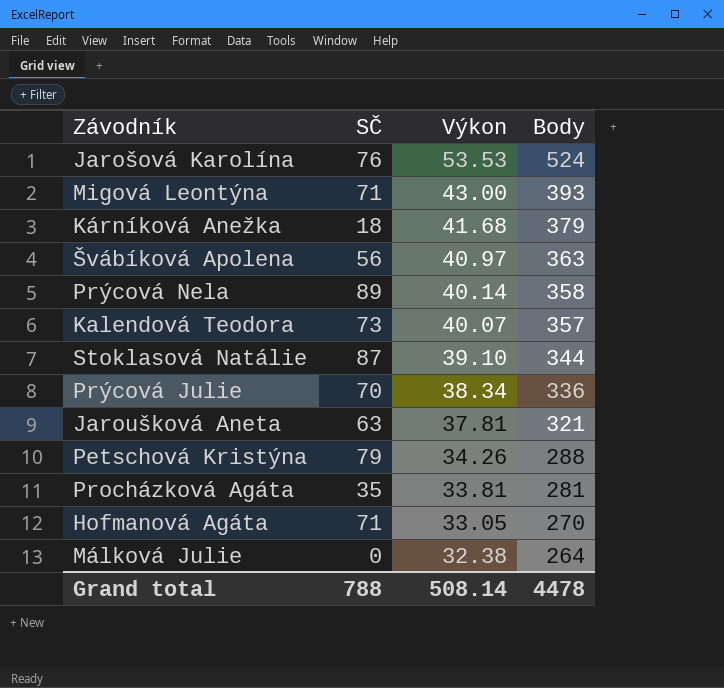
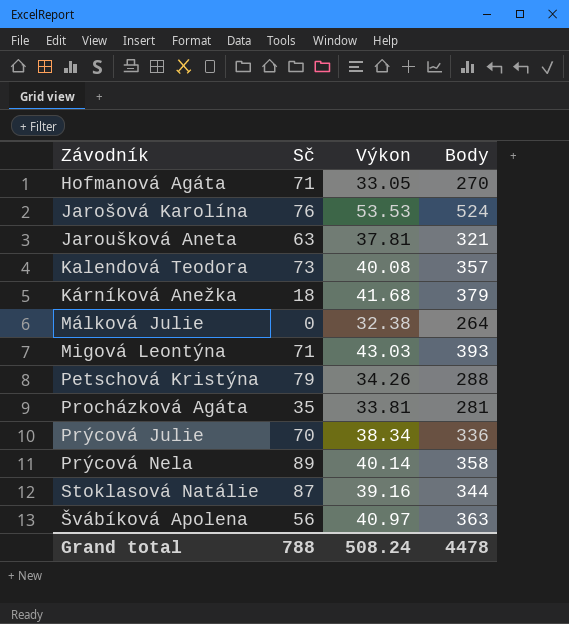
row order: Výkon descending -> Závodník ascending
column name: SČ -> Sč
Kalendová Teodora | Výkon: 40.07 -> 40.08
Migová Leontýna | Výkon: 43.00 -> 43.03
Stoklasová Natálie | Výkon: 39.10 -> 39.16
Grand total | Výkon: 508.14 -> 508.24

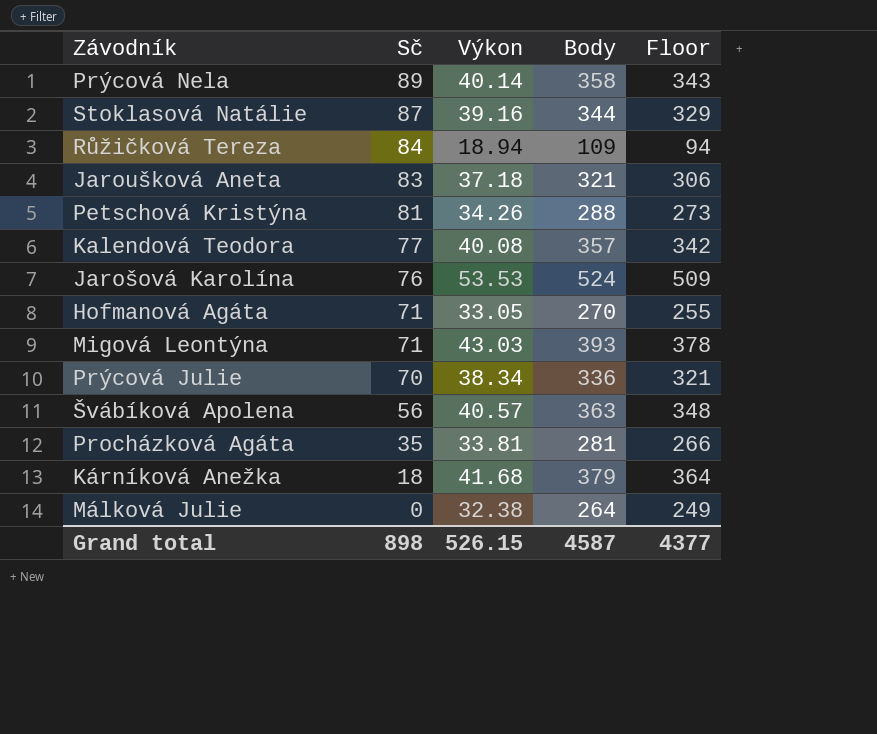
row order: Závodník ascending -> Sč descending
column Floor | formula: none -> [Body] - 15
row Růžičková Tereza: none -> 84 | 18.94 | 109 | 94
Jaroušková Aneta | Sč: 63 -> 83
Jaroušková Aneta | Výkon: 37.81 -> 37.18
Petschová Kristýna | Sč: 79 -> 81
Kalendová Teodora | Sč: 73 -> 77
Švábíková Apolena | Výkon: 40.97 -> 40.57
Grand total | Sč: 788 -> 898
Grand total | Výkon: 508.24 -> 526.15
Grand total | Body: 4478 -> 4587

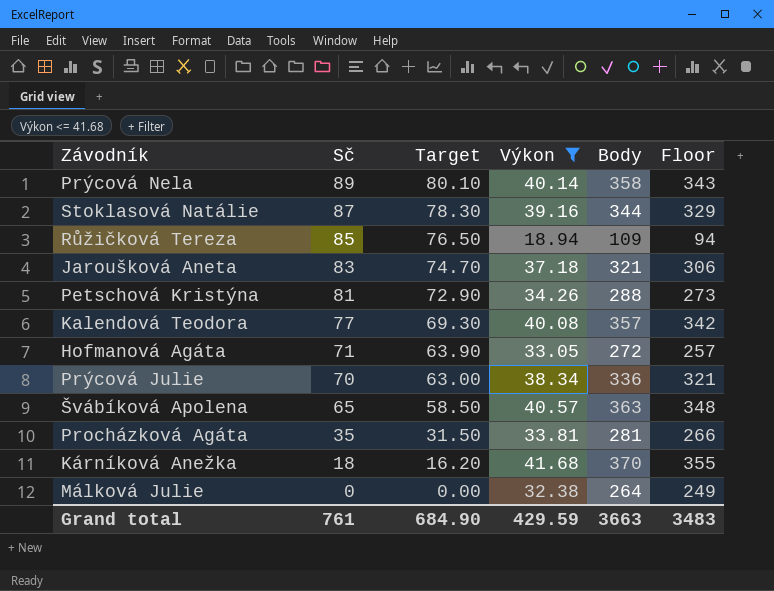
filter: none -> Výkon <= 41.68
column Target | formula: none -> [Sč] * 0.9
Růžičková Tereza | Sč: 84 -> 85
Hofmanová Agáta | Body: 270 -> 272
Hofmanová Agáta | Floor: 255 -> 257
Švábíková Apolena | Sč: 56 -> 65
Kárníková Anežka | Body: 379 -> 370
Kárníková Anežka | Floor: 364 -> 355
Grand total | Sč: 898 -> 761
Grand total | Výkon: 526.15 -> 429.59
Grand total | Body: 4587 -> 3663
Grand total | Floor: 4377 -> 3483

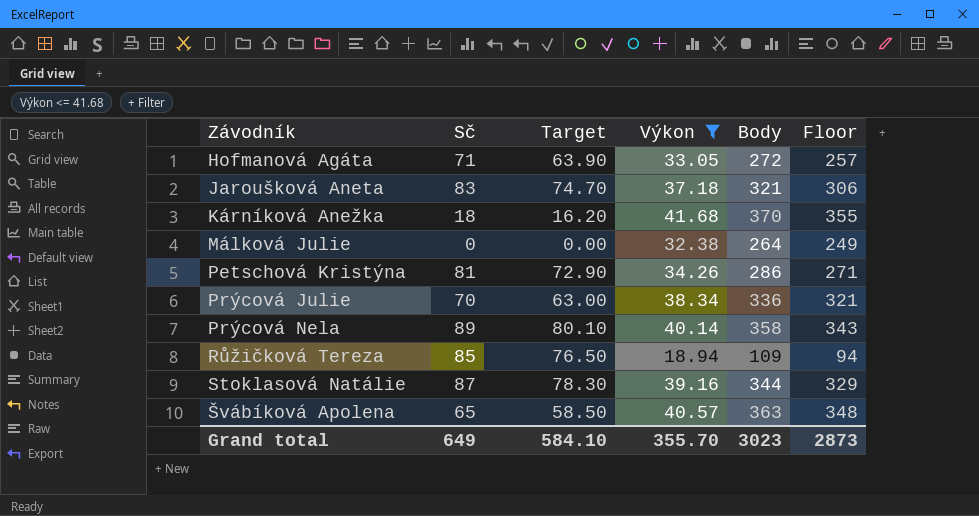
row order: Sč descending -> Závodník ascending
row Kalendová Teodora: 77 | 69.30 | 40.08 | 357 | 342 -> none
row Procházková Agáta: 35 | 31.50 | 33.81 | 281 | 266 -> none
Petschová Kristýna | Body: 288 -> 286
Petschová Kristýna | Floor: 273 -> 271
Grand total | Sč: 761 -> 649
Grand total | Target: 684.90 -> 584.10
Grand total | Výkon: 429.59 -> 355.70
Grand total | Body: 3663 -> 3023
Grand total | Floor: 3483 -> 2873

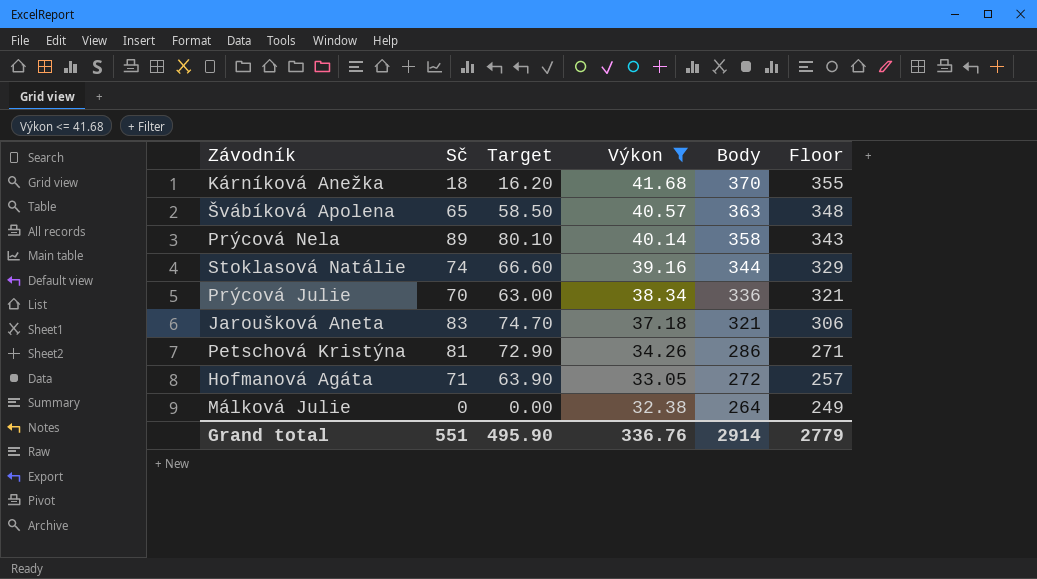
row order: Závodník ascending -> Výkon descending
row Růžičková Tereza: 85 | 76.50 | 18.94 | 109 | 94 -> none
Stoklasová Natálie | Sč: 87 -> 74
Stoklasová Natálie | Target: 78.30 -> 66.60
Grand total | Sč: 649 -> 551
Grand total | Target: 584.10 -> 495.90
Grand total | Výkon: 355.70 -> 336.76
Grand total | Body: 3023 -> 2914
Grand total | Floor: 2873 -> 2779

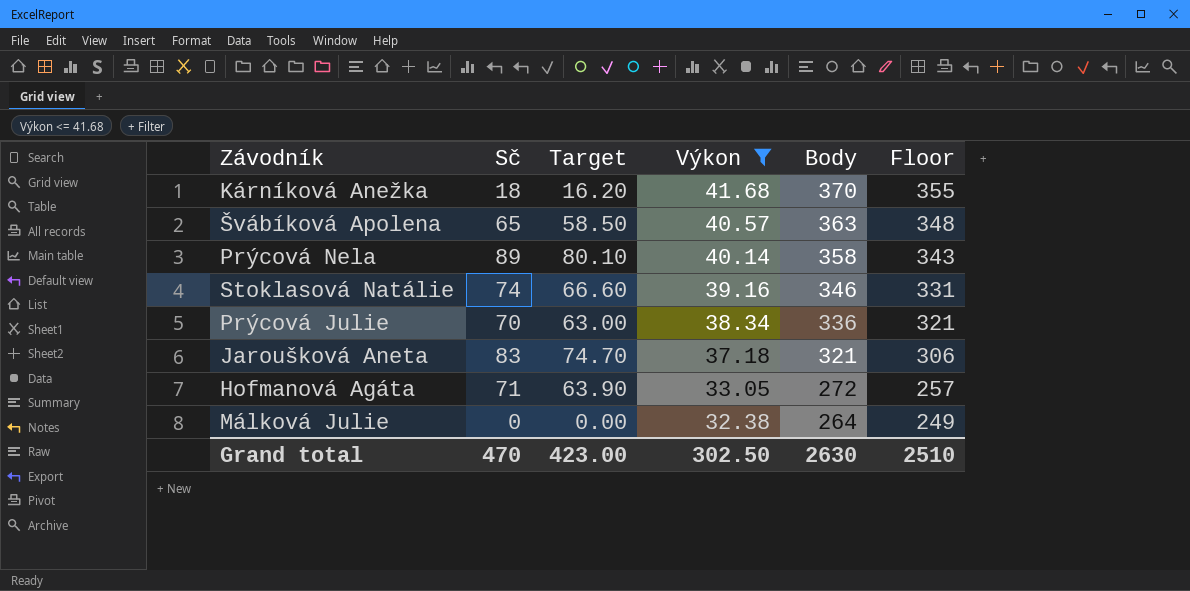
row Petschová Kristýna: 81 | 72.90 | 34.26 | 286 | 271 -> none
Stoklasová Natálie | Body: 344 -> 346
Stoklasová Natálie | Floor: 329 -> 331
Grand total | Sč: 551 -> 470
Grand total | Target: 495.90 -> 423.00
Grand total | Výkon: 336.76 -> 302.50
Grand total | Body: 2914 -> 2630
Grand total | Floor: 2779 -> 2510

